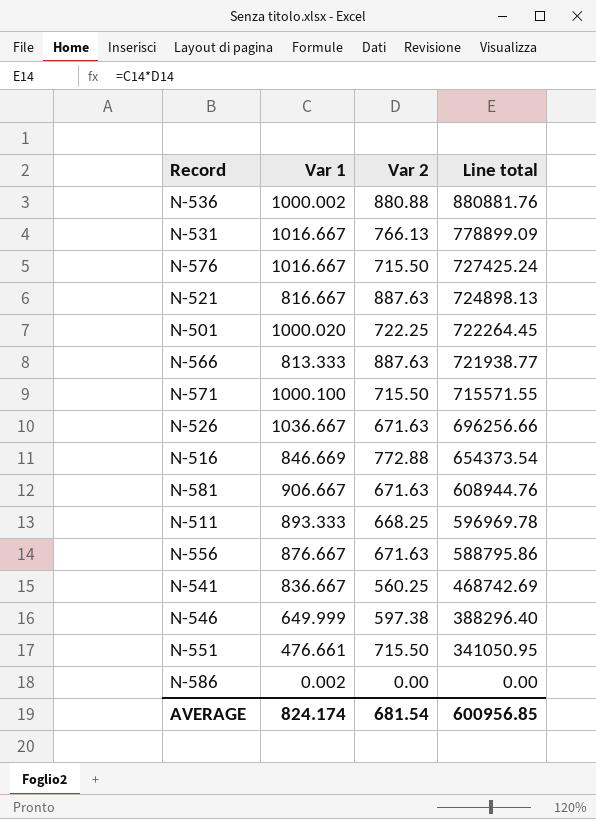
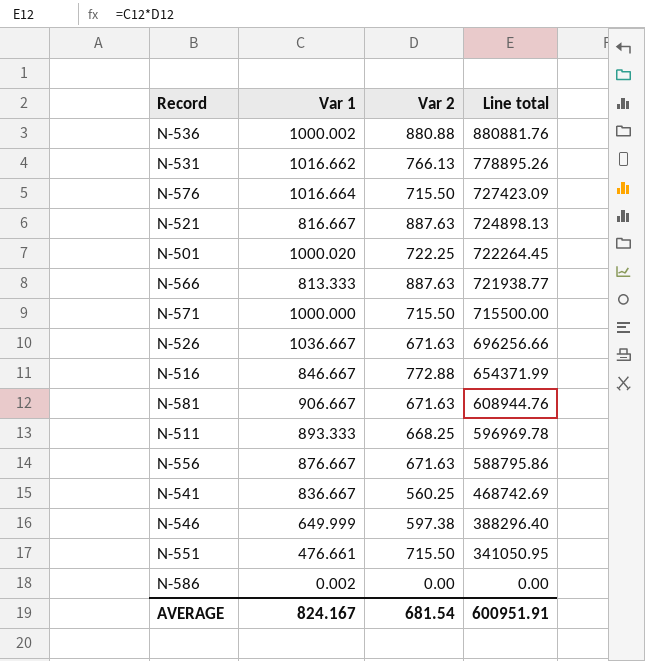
N-531 | Var 1: 1016.667 -> 1016.662
N-531 | Line total: 778899.09 -> 778895.26
N-576 | Var 1: 1016.667 -> 1016.664
N-576 | Line total: 727425.24 -> 727423.09
N-571 | Var 1: 1000.100 -> 1000.000
N-571 | Line total: 715571.55 -> 715500.00
N-516 | Var 1: 846.669 -> 846.667
N-516 | Line total: 654373.54 -> 654371.99
AVERAGE | Var 1: 824.174 -> 824.167
AVERAGE | Line total: 600956.85 -> 600951.91

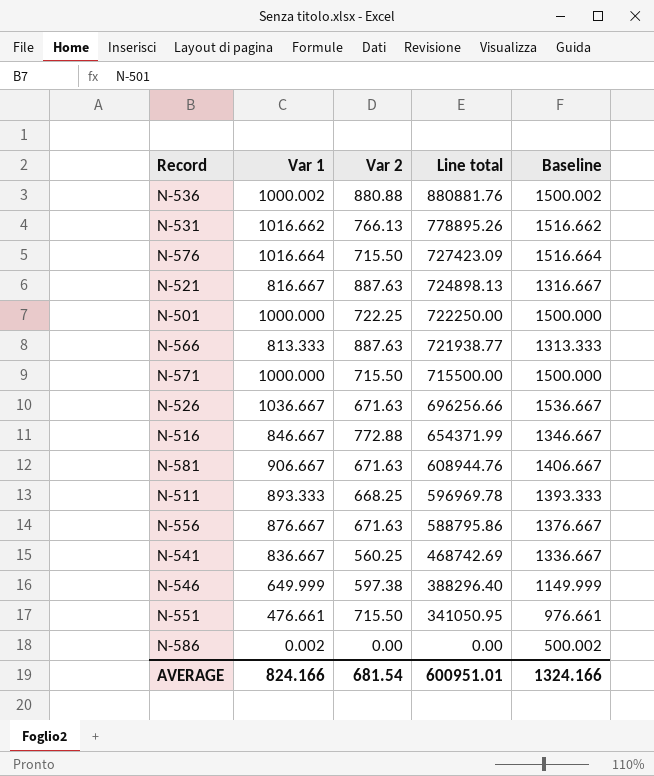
column Baseline | formula: none -> [Var 1] + 500
N-501 | Var 1: 1000.020 -> 1000.000
N-501 | Line total: 722264.45 -> 722250.00
AVERAGE | Var 1: 824.167 -> 824.166
AVERAGE | Line total: 600951.91 -> 600951.01

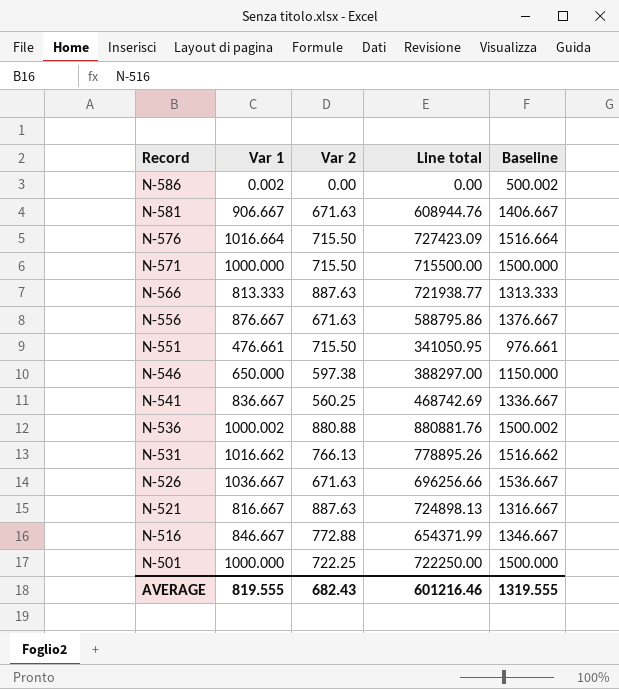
row order: Line total descending -> Record descending
row N-511: 893.333 | 668.25 | 596969.78 | 1393.333 -> none
N-546 | Var 1: 649.999 -> 650.000
N-546 | Line total: 388296.40 -> 388297.00
N-546 | Baseline: 1149.999 -> 1150.000
AVERAGE | Var 1: 824.166 -> 819.555
AVERAGE | Var 2: 681.54 -> 682.43
AVERAGE | Line total: 600951.01 -> 601216.46
AVERAGE | Baseline: 1324.166 -> 1319.555

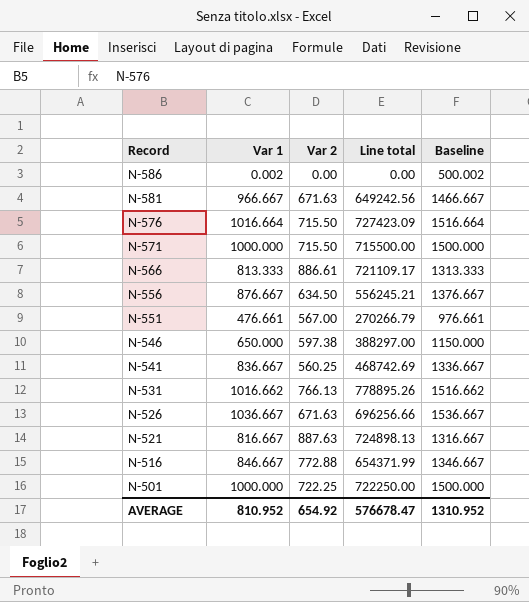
row N-536: 1000.002 | 880.88 | 880881.76 | 1500.002 -> none
N-581 | Var 1: 906.667 -> 966.667
N-581 | Line total: 608944.76 -> 649242.56
N-581 | Baseline: 1406.667 -> 1466.667
N-566 | Var 2: 887.63 -> 886.61
N-566 | Line total: 721938.77 -> 721109.17
N-556 | Var 2: 671.63 -> 634.50
N-556 | Line total: 588795.86 -> 556245.21
N-551 | Var 2: 715.50 -> 567.00
N-551 | Line total: 341050.95 -> 270266.79
AVERAGE | Var 1: 819.555 -> 810.952
AVERAGE | Var 2: 682.43 -> 654.92
AVERAGE | Line total: 601216.46 -> 576678.47
AVERAGE | Baseline: 1319.555 -> 1310.952

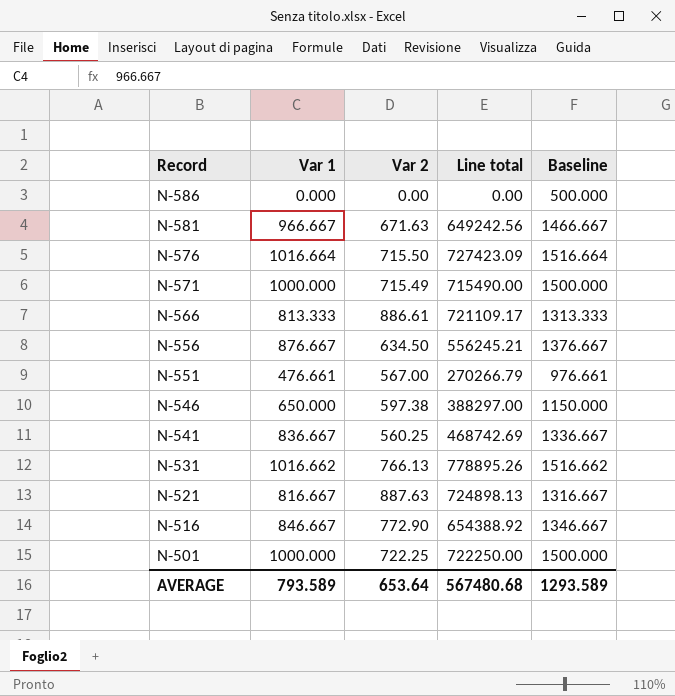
row N-526: 1036.667 | 671.63 | 696256.66 | 1536.667 -> none
N-586 | Var 1: 0.002 -> 0.000
N-586 | Baseline: 500.002 -> 500.000
N-571 | Var 2: 715.50 -> 715.49
N-571 | Line total: 715500.00 -> 715490.00
N-516 | Var 2: 772.88 -> 772.90
N-516 | Line total: 654371.99 -> 654388.92
AVERAGE | Var 1: 810.952 -> 793.589
AVERAGE | Var 2: 654.92 -> 653.64
AVERAGE | Line total: 576678.47 -> 567480.68
AVERAGE | Baseline: 1310.952 -> 1293.589

